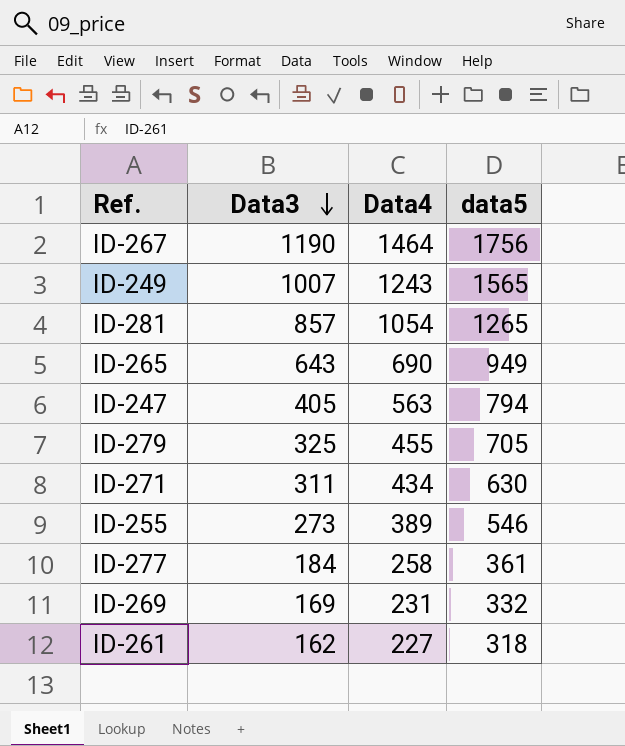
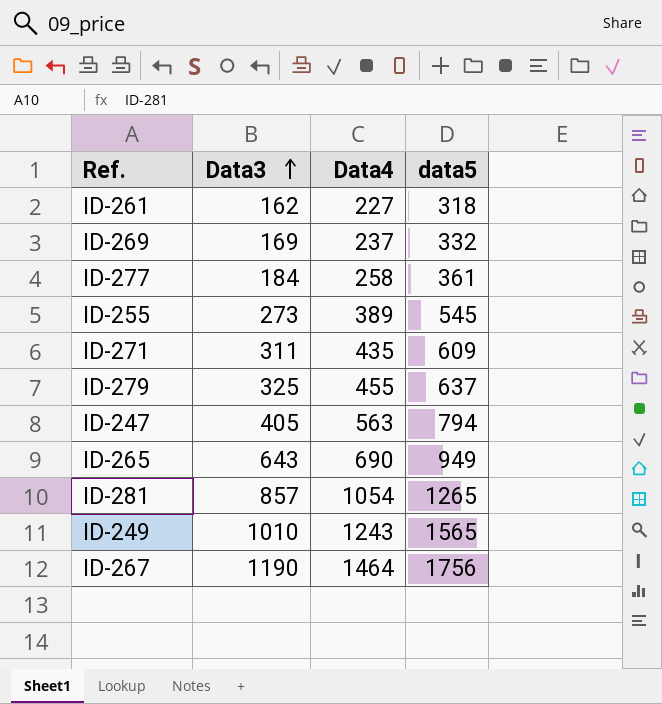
row order: Data3 descending -> Data3 ascending
ID-269 | Data4: 231 -> 237
ID-255 | data5: 546 -> 545
ID-271 | Data4: 434 -> 435
ID-271 | data5: 630 -> 609
ID-279 | data5: 705 -> 637
ID-249 | Data3: 1007 -> 1010

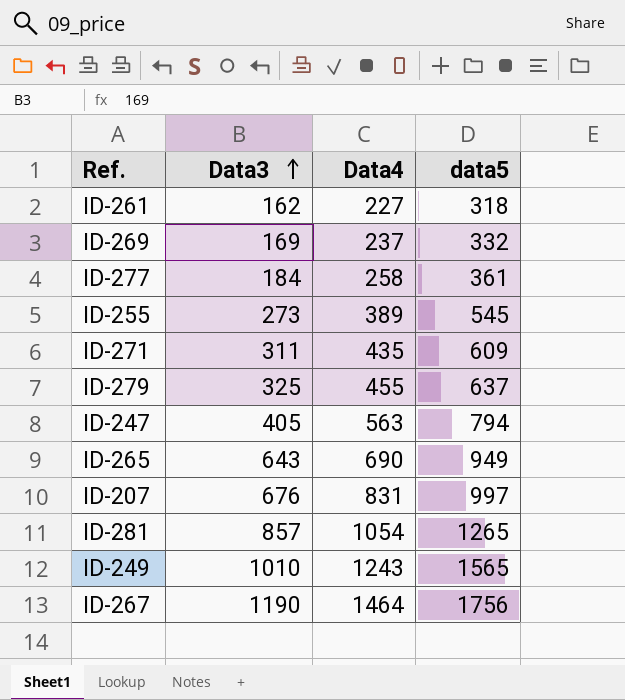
row ID-207: none -> 676 | 831 | 997

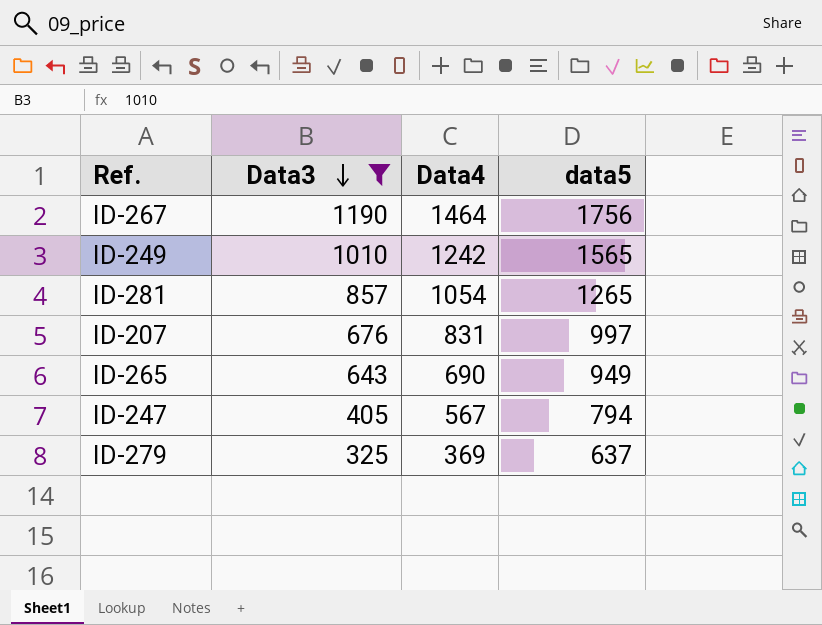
filter: none -> Data3 >= 325
row order: Data3 ascending -> Data3 descending
ID-249 | Data4: 1243 -> 1242
ID-247 | Data4: 563 -> 567
ID-279 | Data4: 455 -> 369

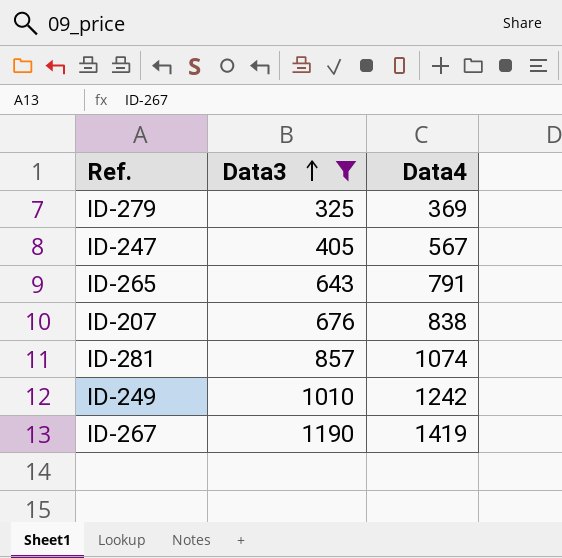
row order: Data3 descending -> Data3 ascending
column data5 | position: 4 -> none
ID-265 | Data4: 690 -> 791
ID-207 | Data4: 831 -> 838
ID-281 | Data4: 1054 -> 1074
ID-267 | Data4: 1464 -> 1419

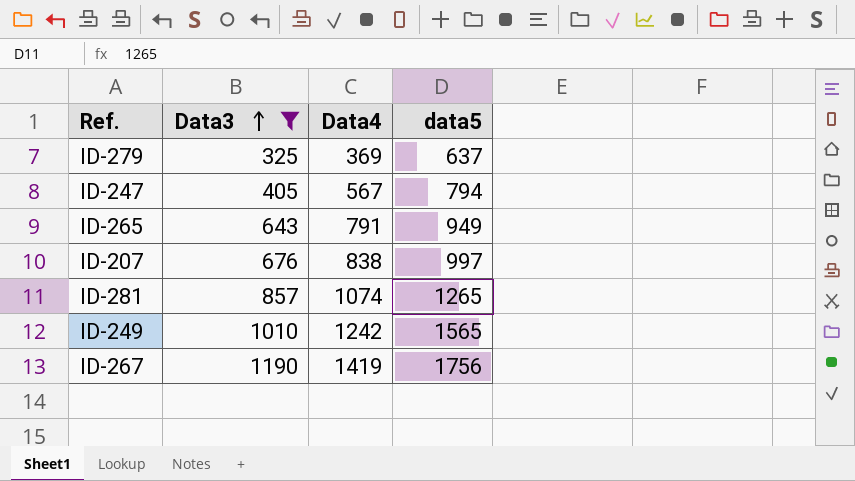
column data5 | position: none -> 4

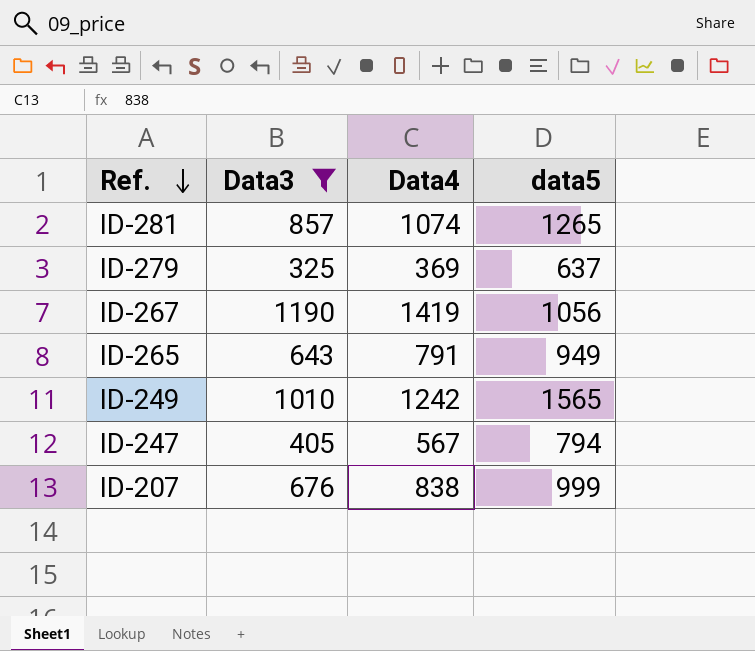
row order: Data3 ascending -> Ref. descending
ID-267 | data5: 1756 -> 1056
ID-207 | data5: 997 -> 999

